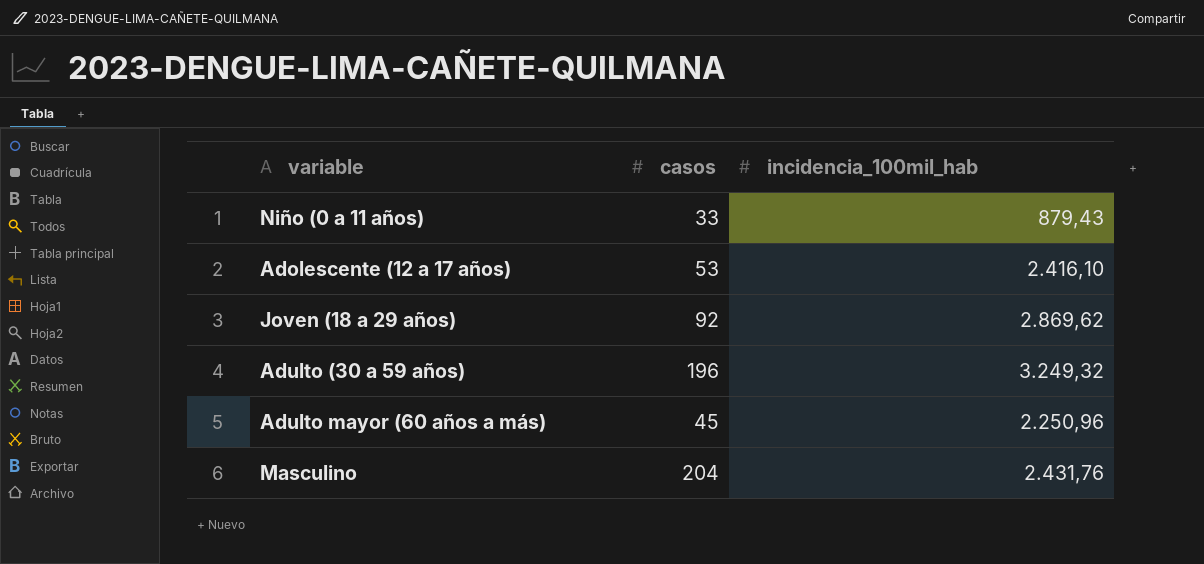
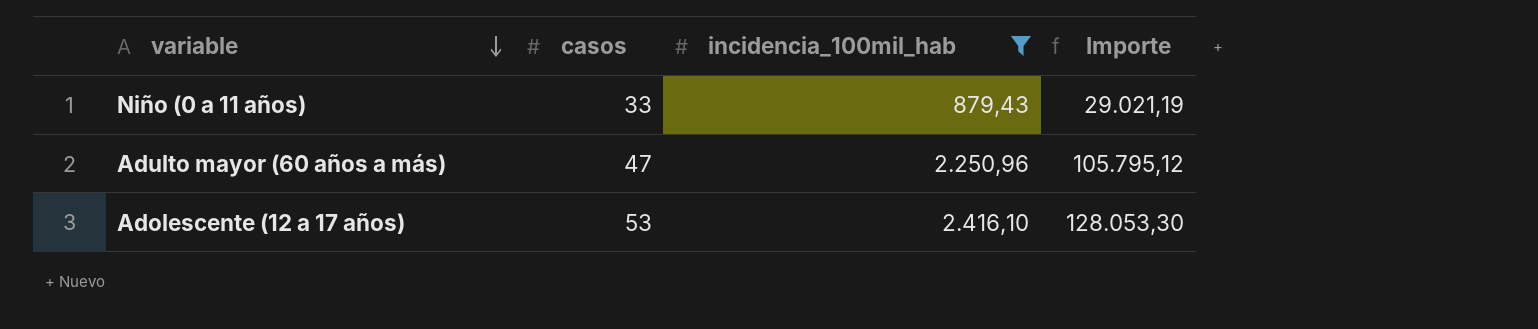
filter: none -> incidencia_100mil_hab <= 2.416,10
row order: none -> variable descending
column Importe | formula: none -> [casos] * [incidencia_100mil_hab]
Adulto mayor (60 años a más) | casos: 45 -> 47

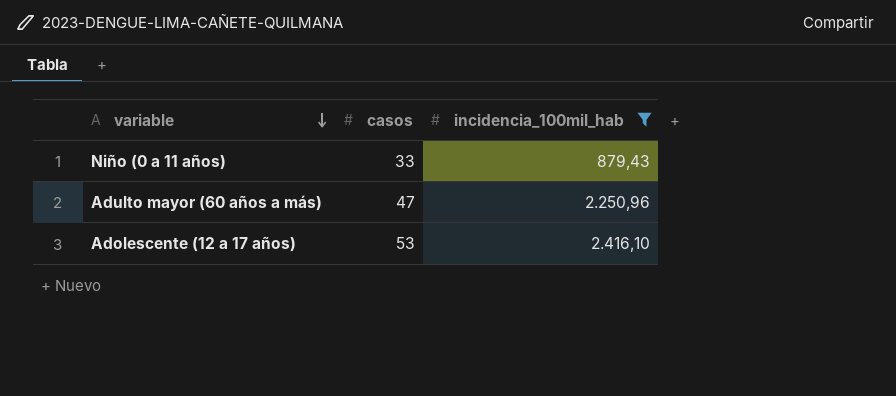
column Importe | formula: [casos] * [incidencia_100mil_hab] -> none

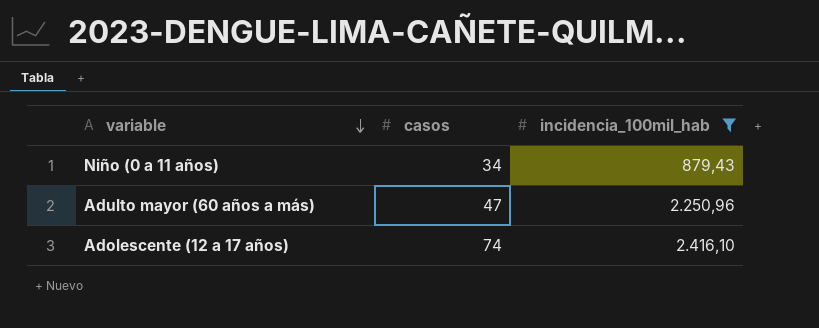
Niño (0 a 11 años) | casos: 33 -> 34
Adolescente (12 a 17 años) | casos: 53 -> 74

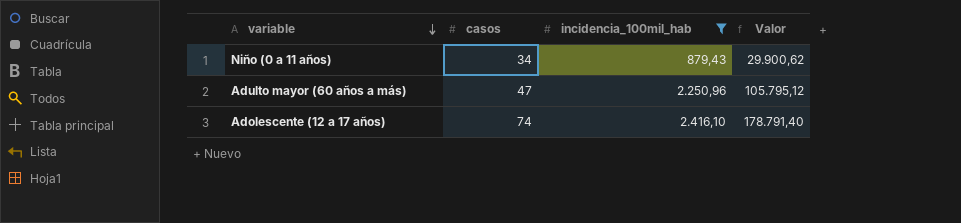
column Valor | formula: none -> [casos] * [incidencia_100mil_hab]

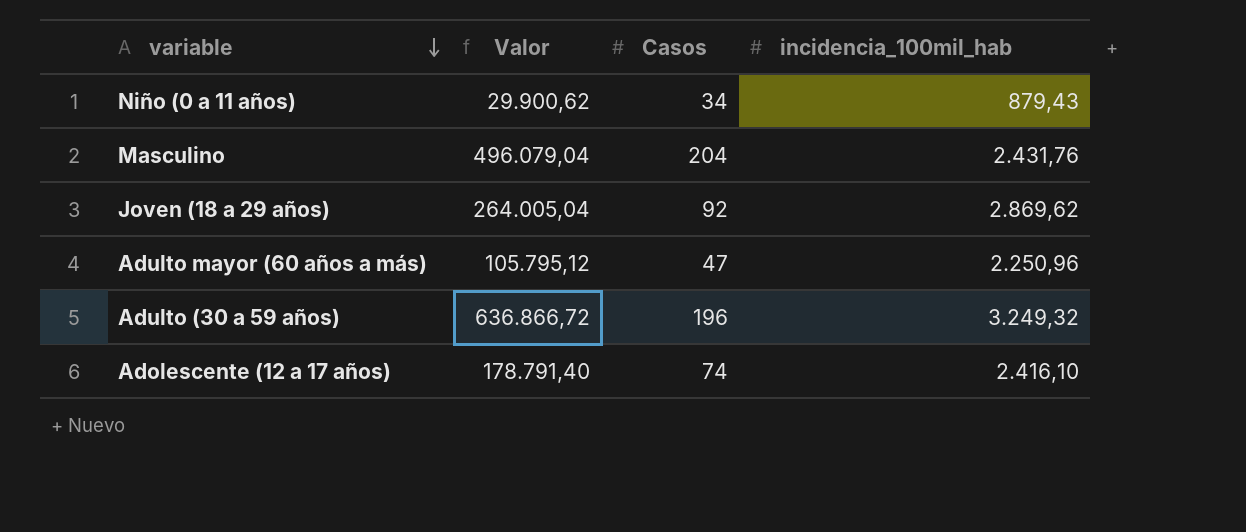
filter: incidencia_100mil_hab <= 2.416,10 -> none
column Valor | position: 4 -> 2
column name: casos -> Casos

